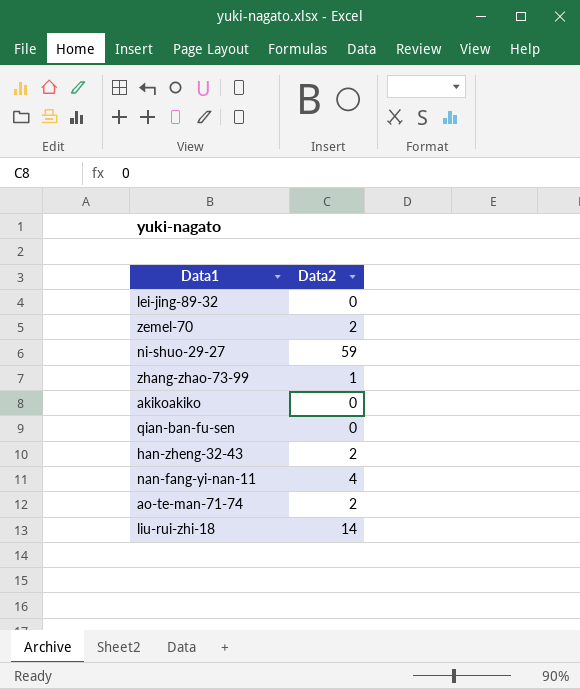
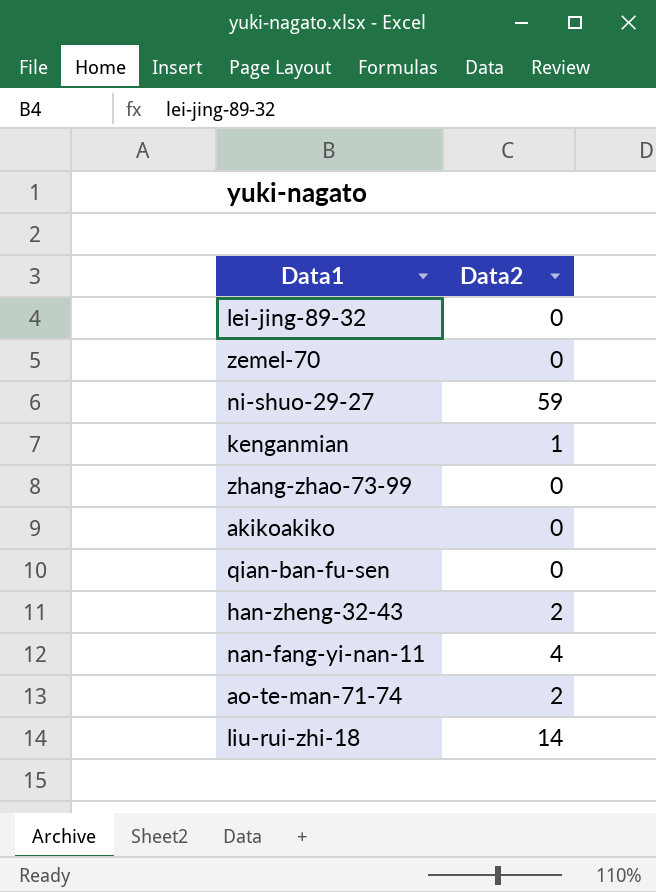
zemel-70 | Data2: 2 -> 0
row kenganmian: none -> 1
zhang-zhao-73-99 | Data2: 1 -> 0

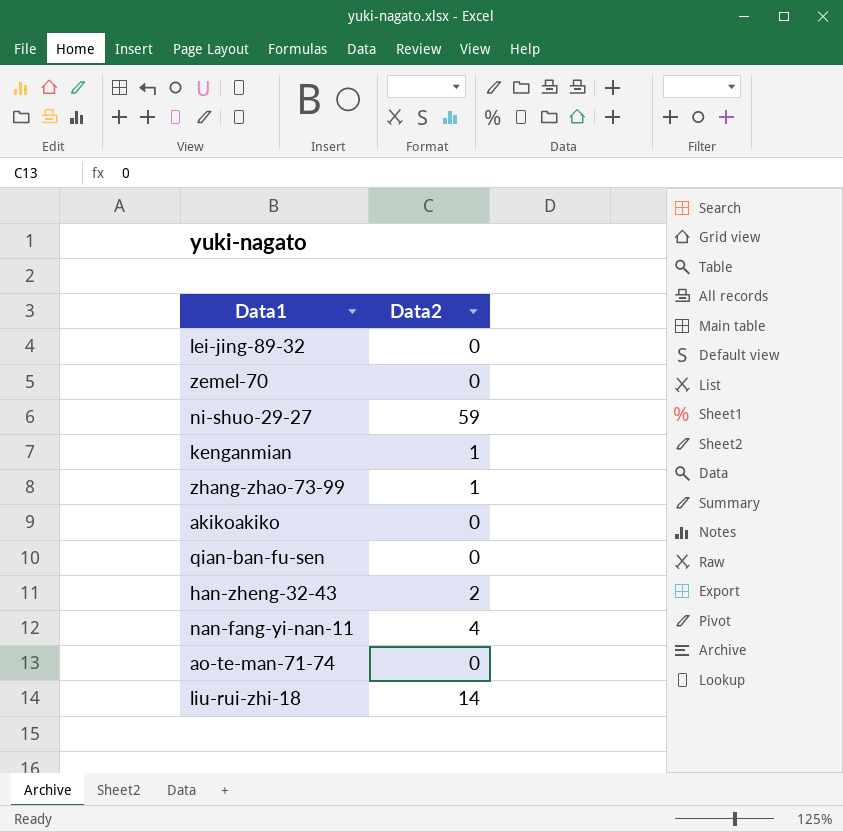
zhang-zhao-73-99 | Data2: 0 -> 1
ao-te-man-71-74 | Data2: 2 -> 0

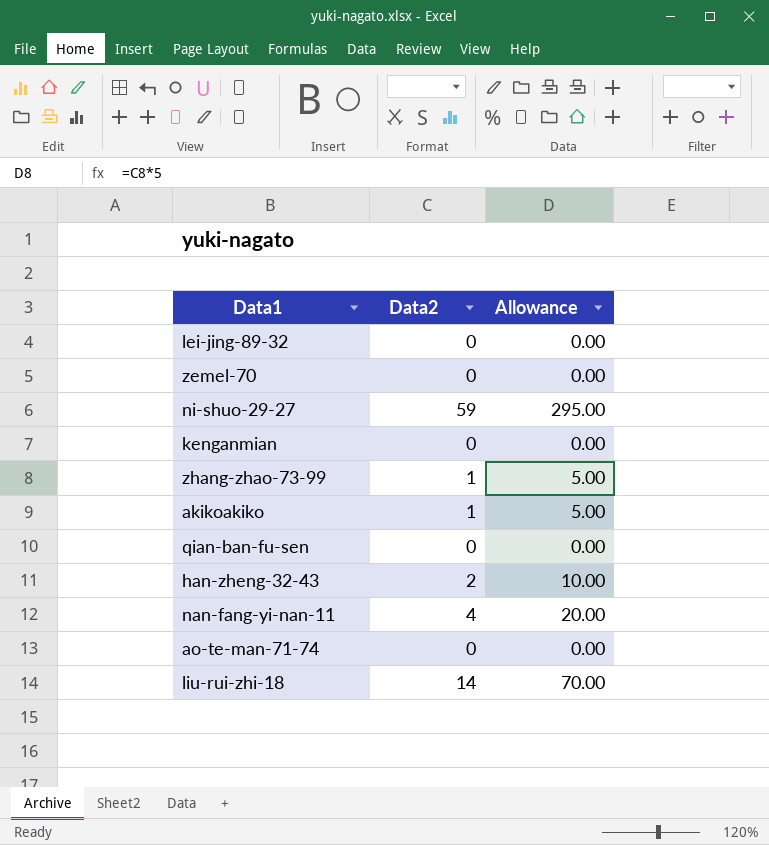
column Allowance | formula: none -> [Data2] * 5
kenganmian | Data2: 1 -> 0
akikoakiko | Data2: 0 -> 1

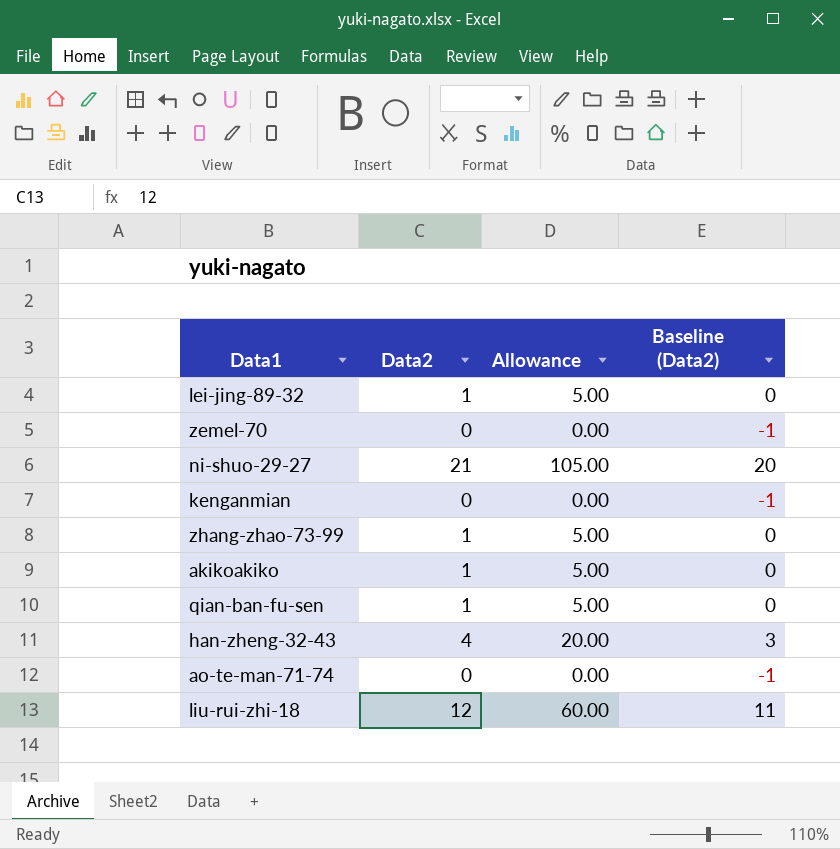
column Baseline (Data2) | formula: none -> [Data2] - 1
row nan-fang-yi-nan-11: 4 | 20.00 -> none
lei-jing-89-32 | Data2: 0 -> 1
lei-jing-89-32 | Allowance: 0.00 -> 5.00
ni-shuo-29-27 | Data2: 59 -> 21
ni-shuo-29-27 | Allowance: 295.00 -> 105.00
qian-ban-fu-sen | Data2: 0 -> 1
qian-ban-fu-sen | Allowance: 0.00 -> 5.00
han-zheng-32-43 | Data2: 2 -> 4
han-zheng-32-43 | Allowance: 10.00 -> 20.00
liu-rui-zhi-18 | Data2: 14 -> 12
liu-rui-zhi-18 | Allowance: 70.00 -> 60.00

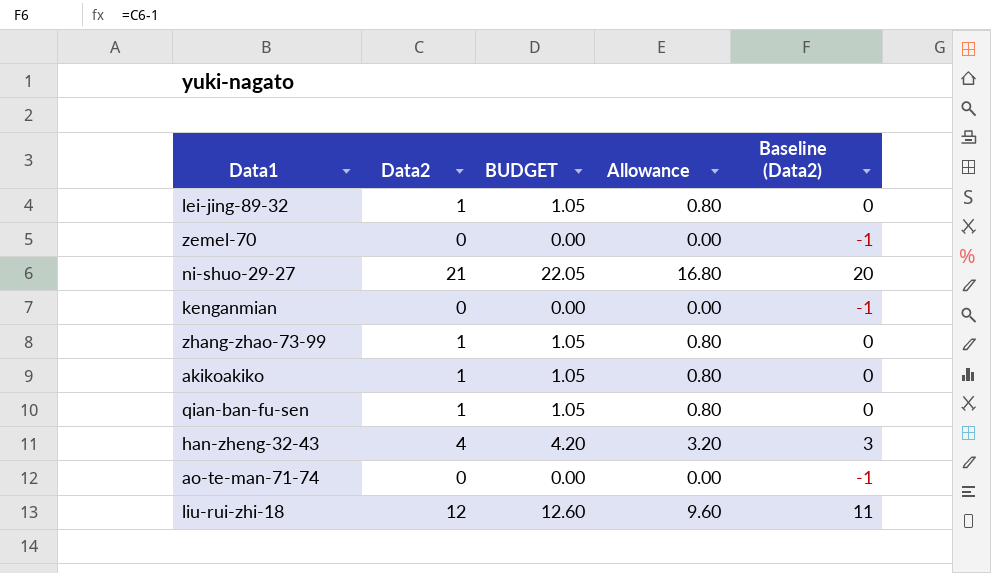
column BUDGET | formula: none -> [Data2] * 1.05
column Allowance | formula: [Data2] * 5 -> [Data2] * 0.8

